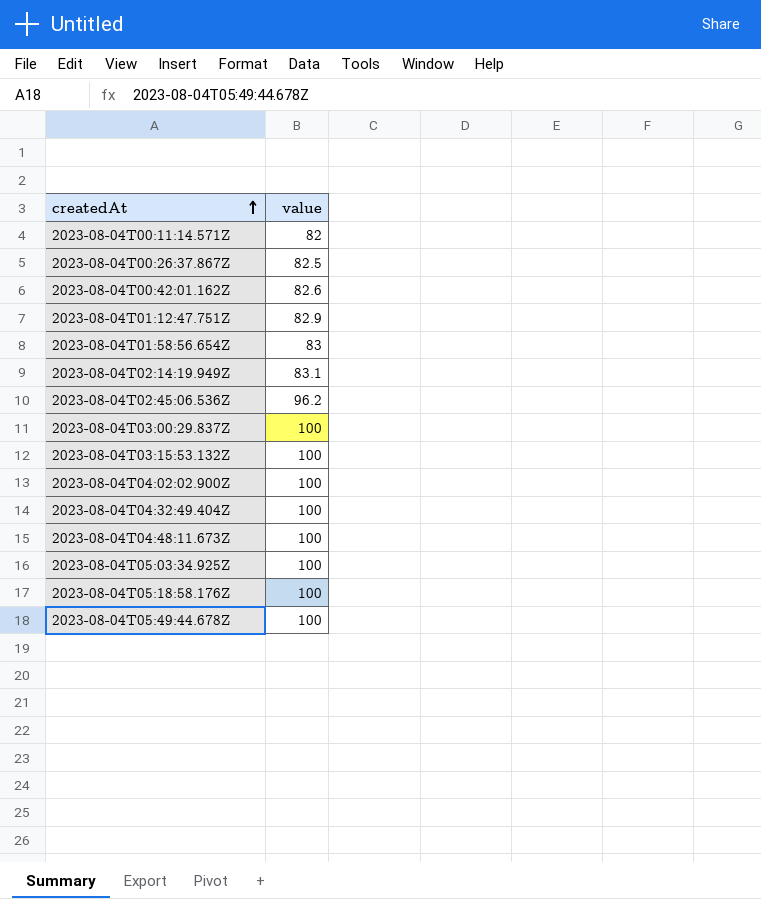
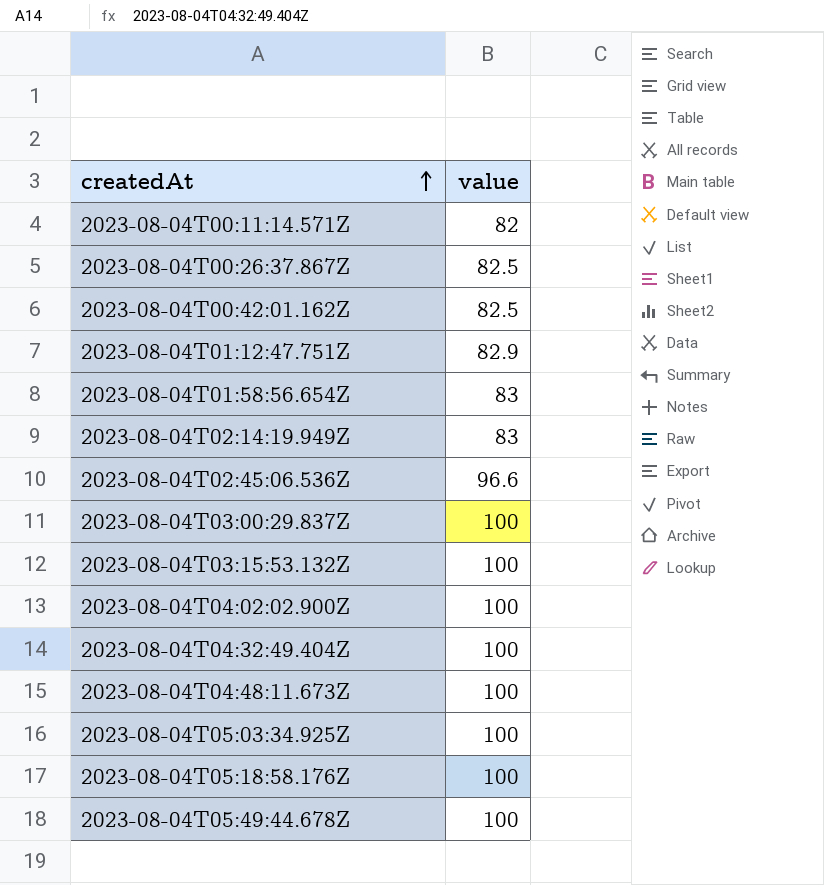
2023-08-04T00:42:01.162Z | value: 82.6 -> 82.5
2023-08-04T02:14:19.949Z | value: 83.1 -> 83
2023-08-04T02:45:06.536Z | value: 96.2 -> 96.6

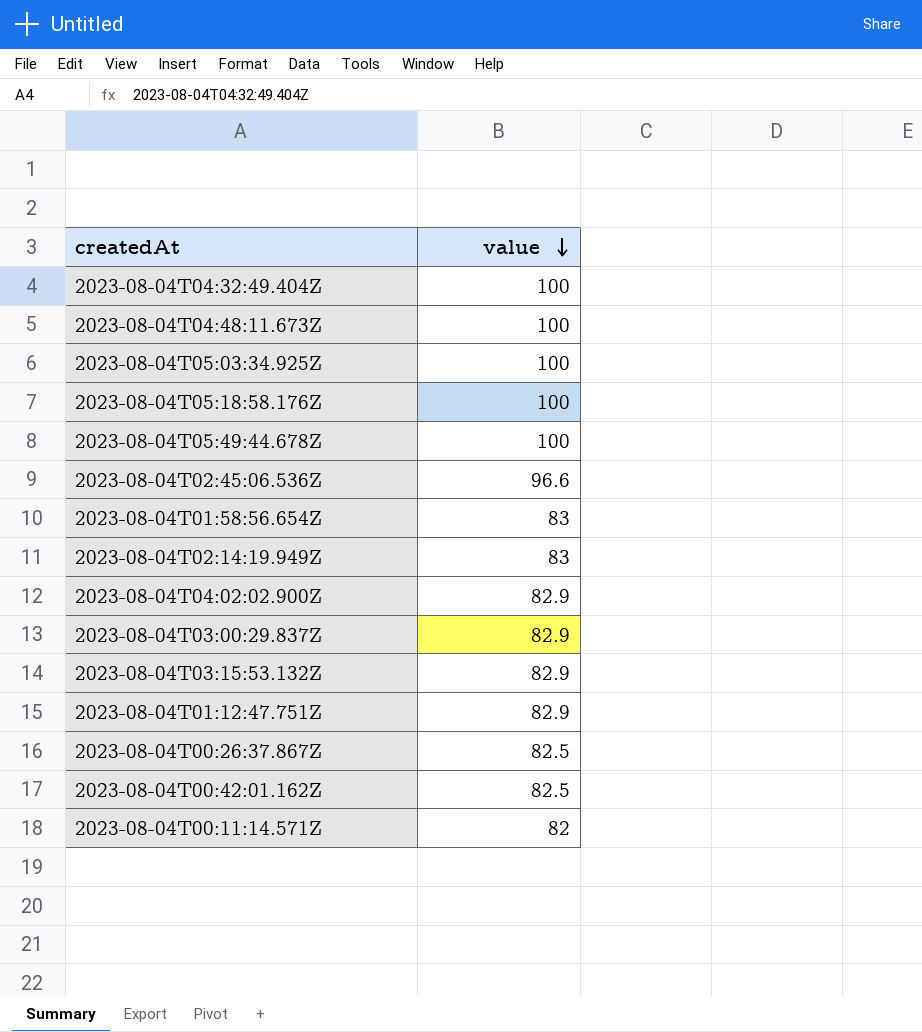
row order: createdAt ascending -> value descending
2023-08-04T04:02:02.900Z | value: 100 -> 82.9
2023-08-04T03:00:29.837Z | value: 100 -> 82.9
2023-08-04T03:15:53.132Z | value: 100 -> 82.9

